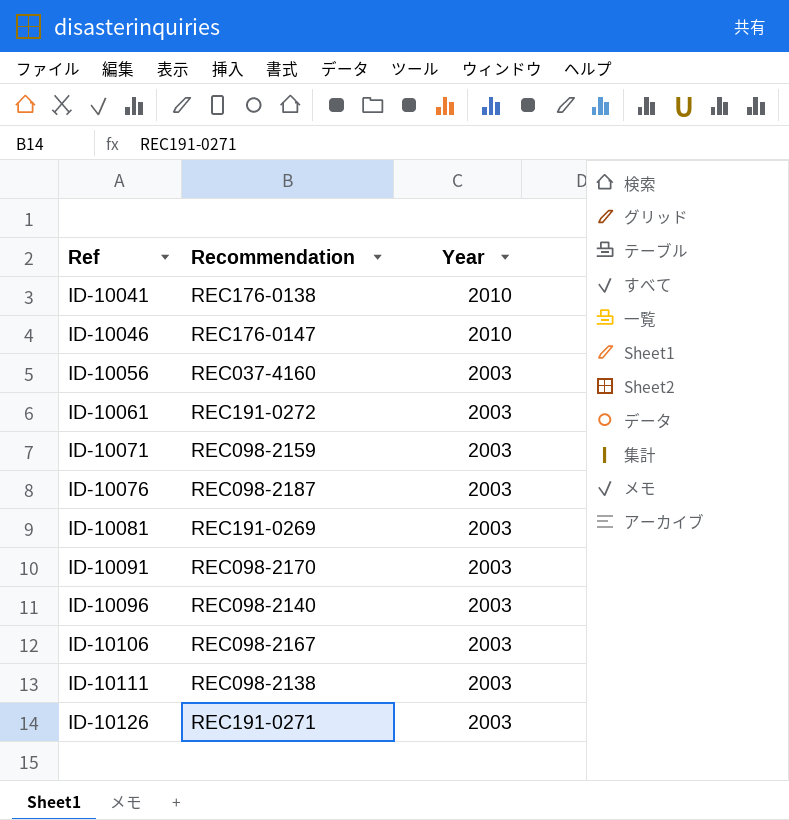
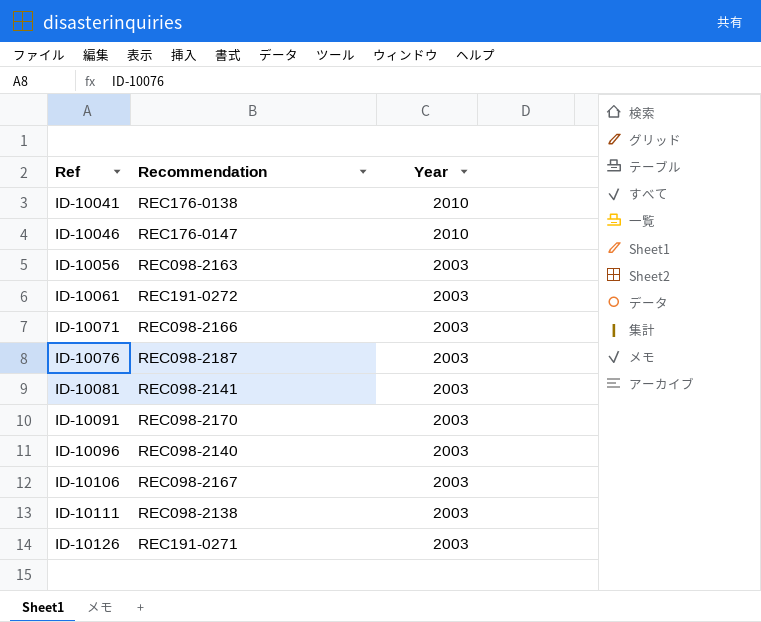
ID-10056 | Recommendation: REC037-4160 -> REC098-2163
ID-10071 | Recommendation: REC098-2159 -> REC098-2166
ID-10081 | Recommendation: REC191-0269 -> REC098-2141

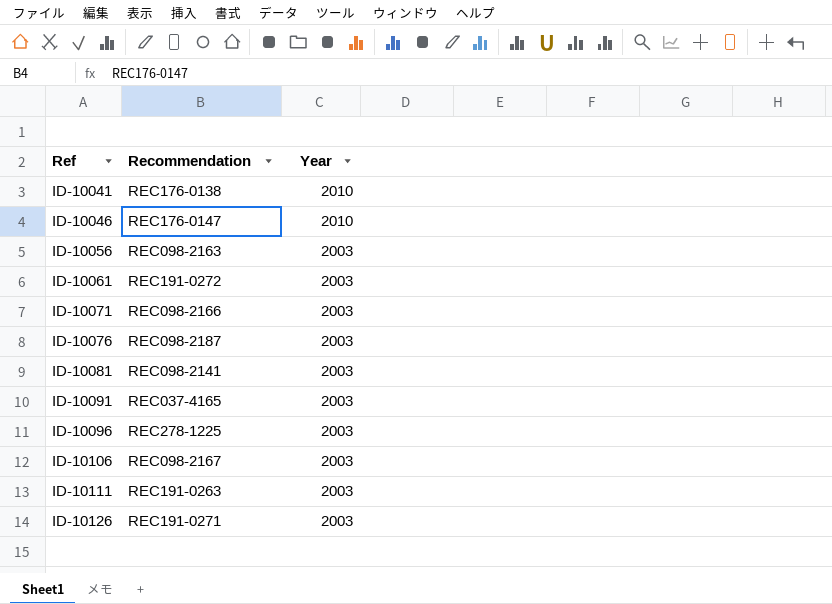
ID-10091 | Recommendation: REC098-2170 -> REC037-4165
ID-10096 | Recommendation: REC098-2140 -> REC278-1225
ID-10111 | Recommendation: REC098-2138 -> REC191-0263

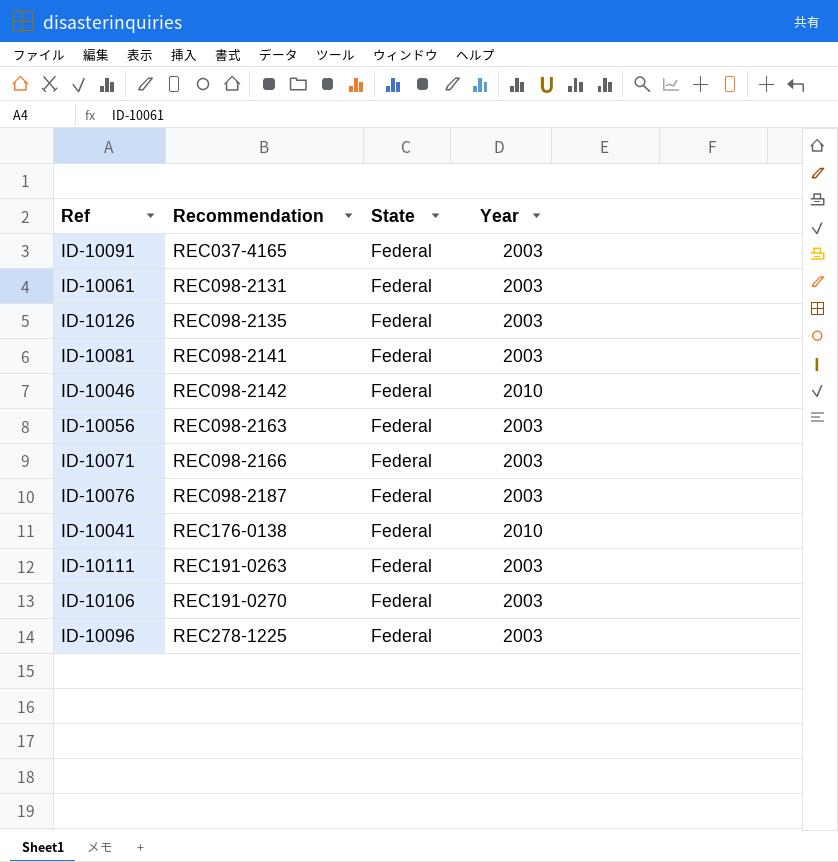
row order: Ref ascending -> Recommendation ascending
column State | position: none -> 3
ID-10061 | Recommendation: REC191-0272 -> REC098-2131
ID-10126 | Recommendation: REC191-0271 -> REC098-2135
ID-10046 | Recommendation: REC176-0147 -> REC098-2142
ID-10106 | Recommendation: REC098-2167 -> REC191-0270

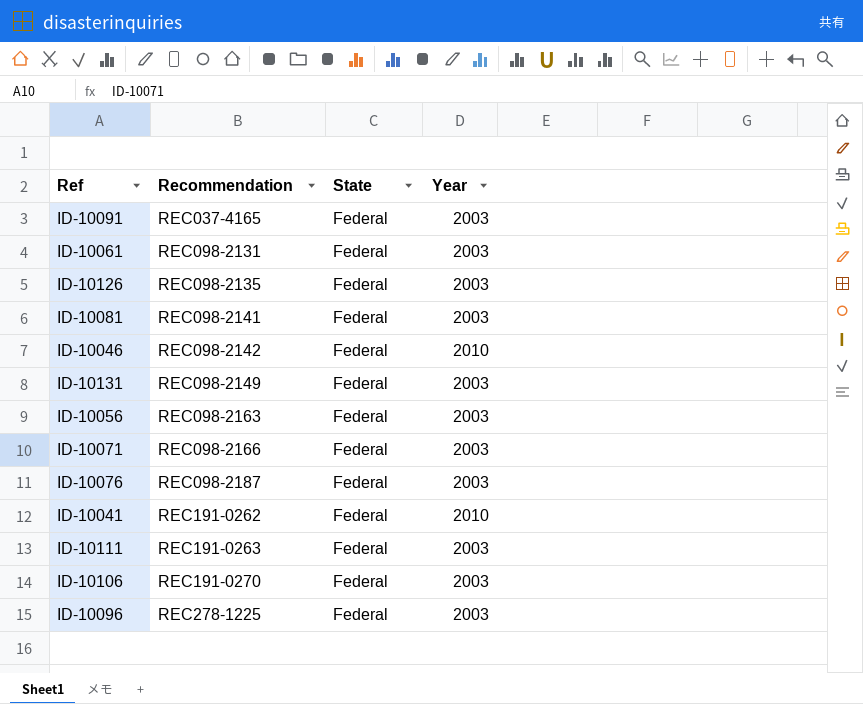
row ID-10131: none -> REC098-2149 | Federal | 2003
ID-10041 | Recommendation: REC176-0138 -> REC191-0262

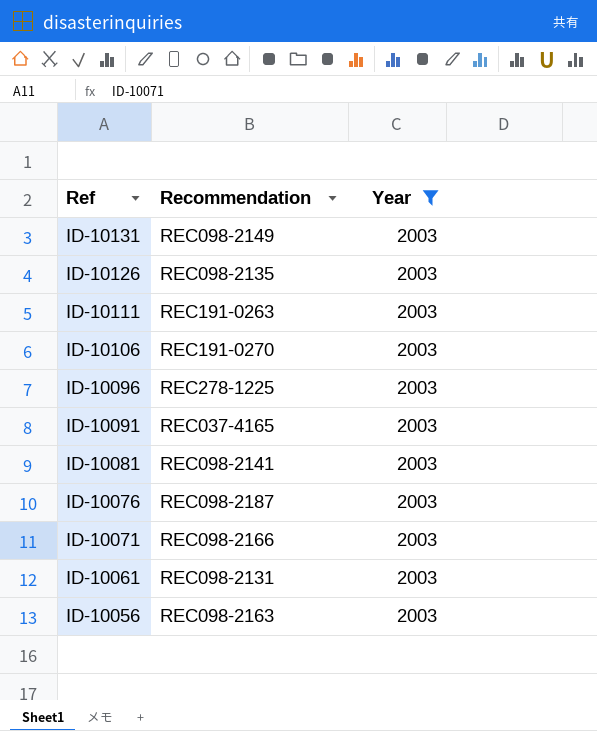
filter: none -> Year = 2003
row order: Recommendation ascending -> Ref descending
column State | position: 3 -> none

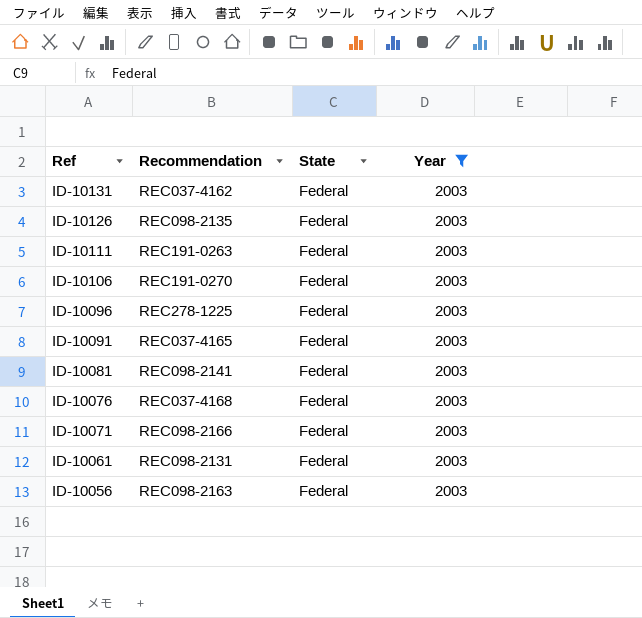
column State | position: none -> 3
ID-10131 | Recommendation: REC098-2149 -> REC037-4162
ID-10076 | Recommendation: REC098-2187 -> REC037-4168

